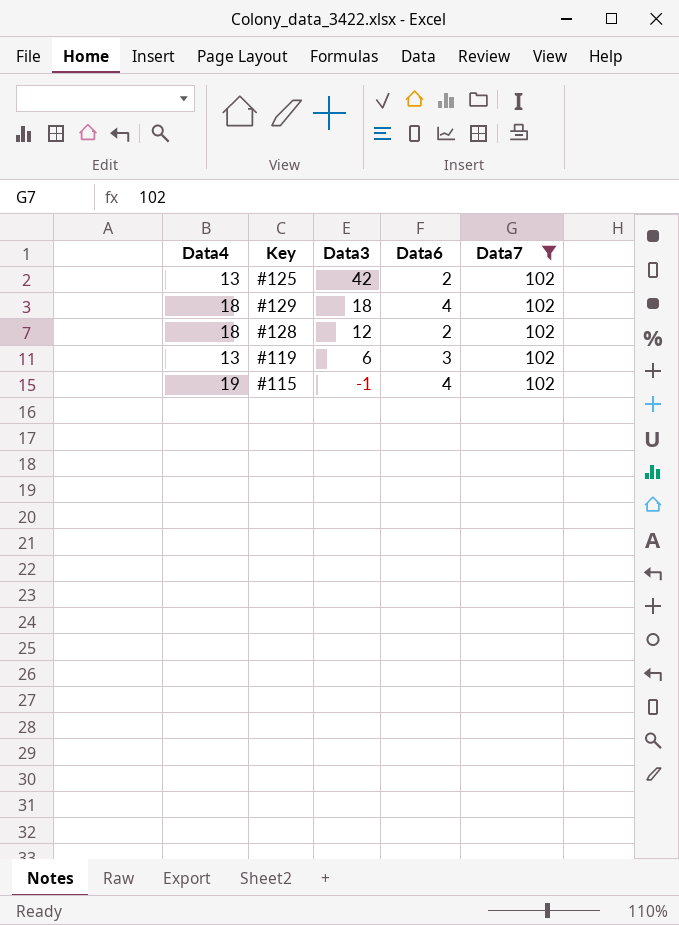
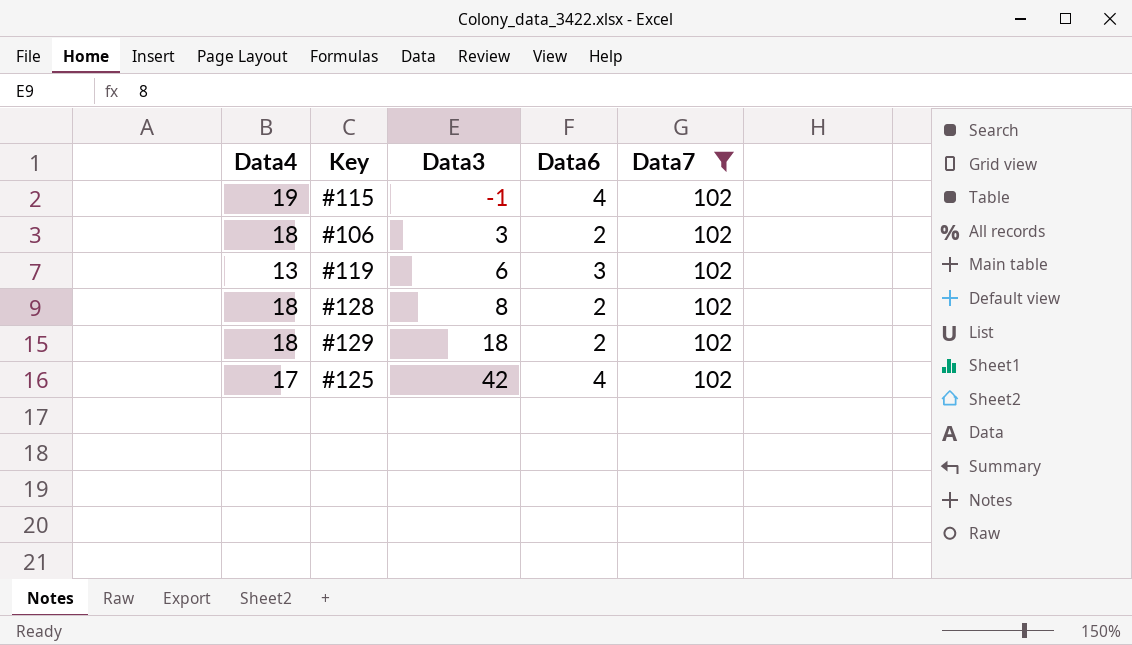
row order: Data3 descending -> Data3 ascending
row #106: none -> 18 | 3 | 2 | 102
#128 | Data3: 12 -> 8
#129 | Data6: 4 -> 2
#125 | Data4: 13 -> 17
#125 | Data6: 2 -> 4

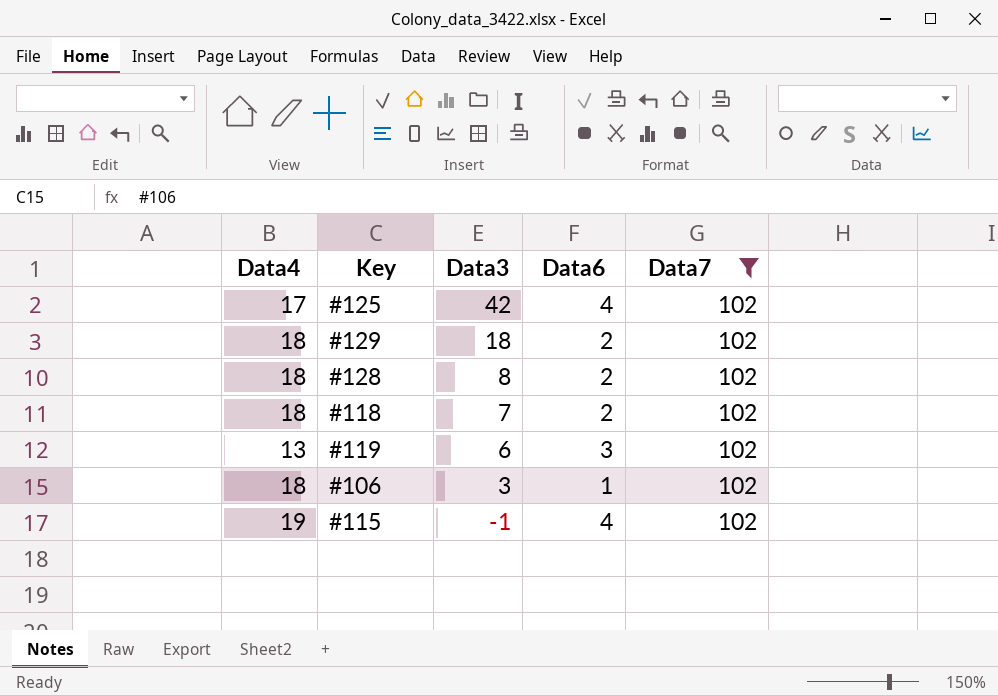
row order: Data3 ascending -> Data3 descending
row #118: none -> 18 | 7 | 2 | 102
#106 | Data6: 2 -> 1

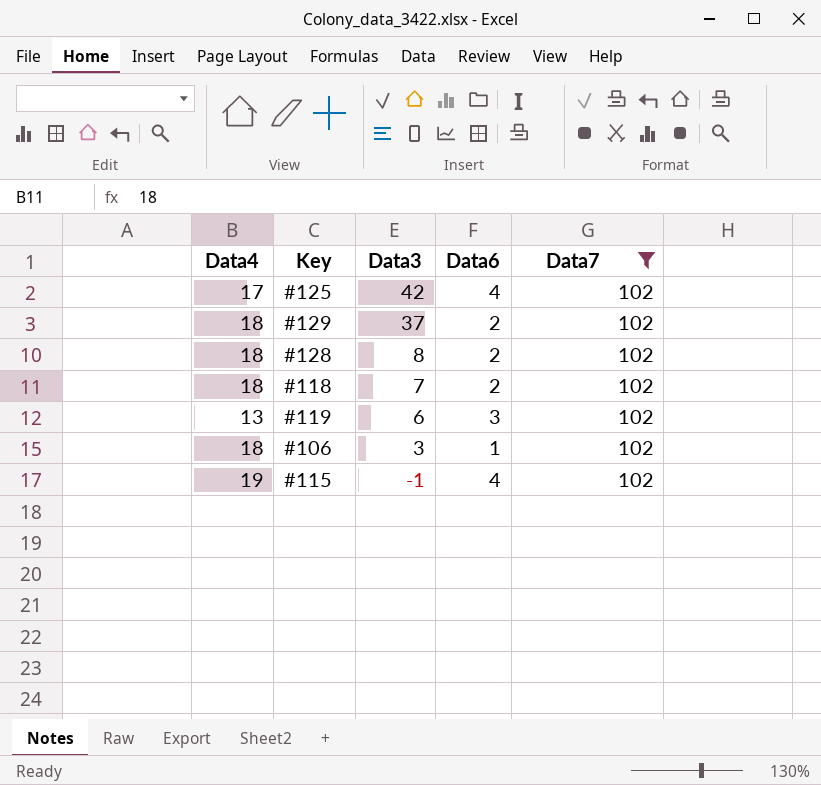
#129 | Data3: 18 -> 37

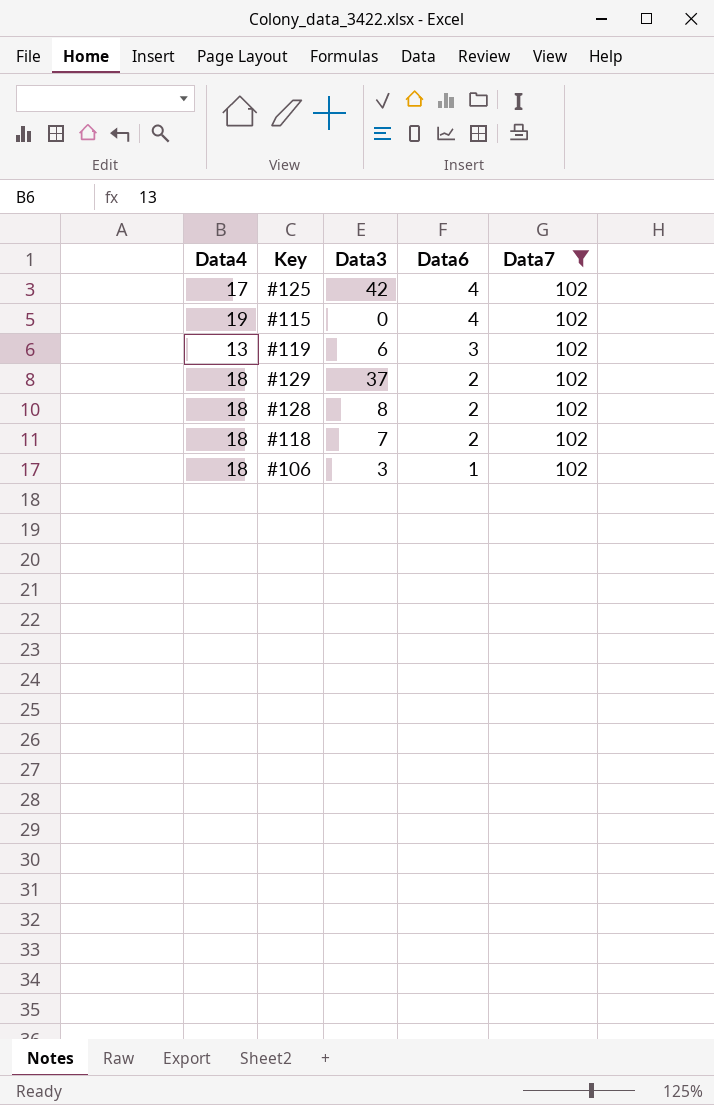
row order: Data3 descending -> Data6 descending
#115 | Data3: -1 -> 0

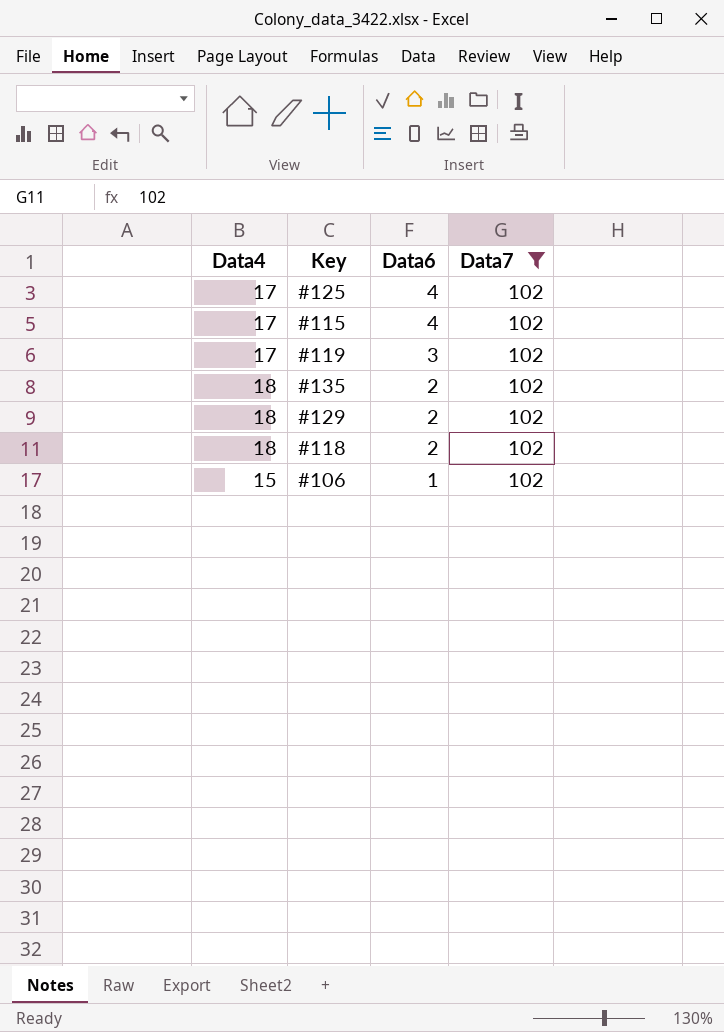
column Data3 | position: 3 -> none
row #128: 18 | 8 | 2 | 102 -> none
#115 | Data4: 19 -> 17
#119 | Data4: 13 -> 17
row #135: none -> 18 | 2 | 102
#106 | Data4: 18 -> 15

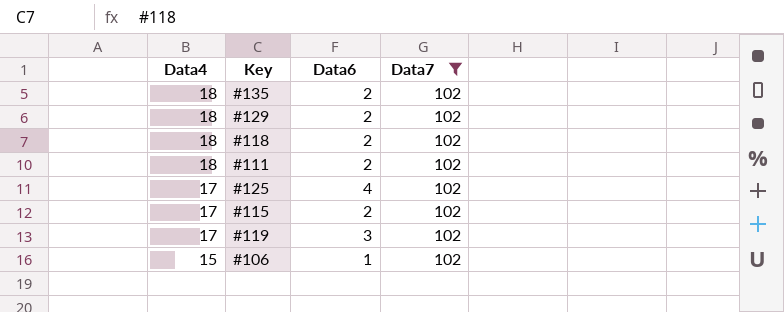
row order: Data6 descending -> Data4 descending
row #111: none -> 18 | 2 | 102
#115 | Data6: 4 -> 2

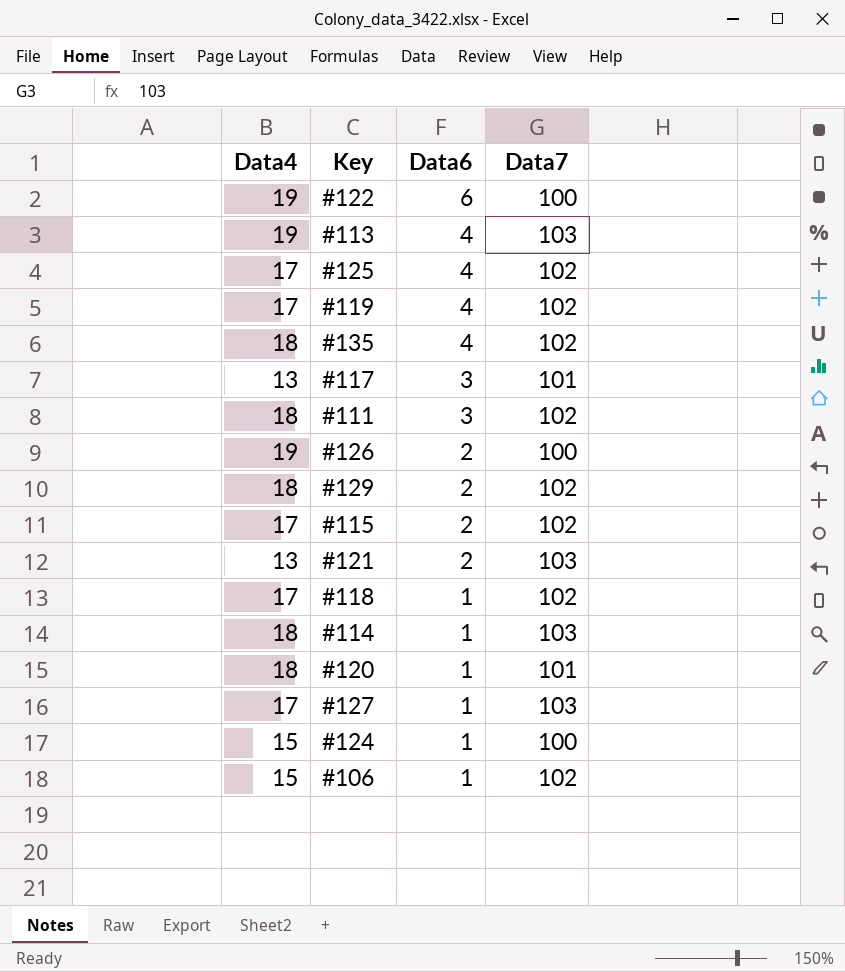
filter: Data7 = 102 -> none
row order: Data4 descending -> Data6 descending
#119 | Data6: 3 -> 4
#135 | Data6: 2 -> 4
#111 | Data6: 2 -> 3
#118 | Data4: 18 -> 17
#118 | Data6: 2 -> 1

